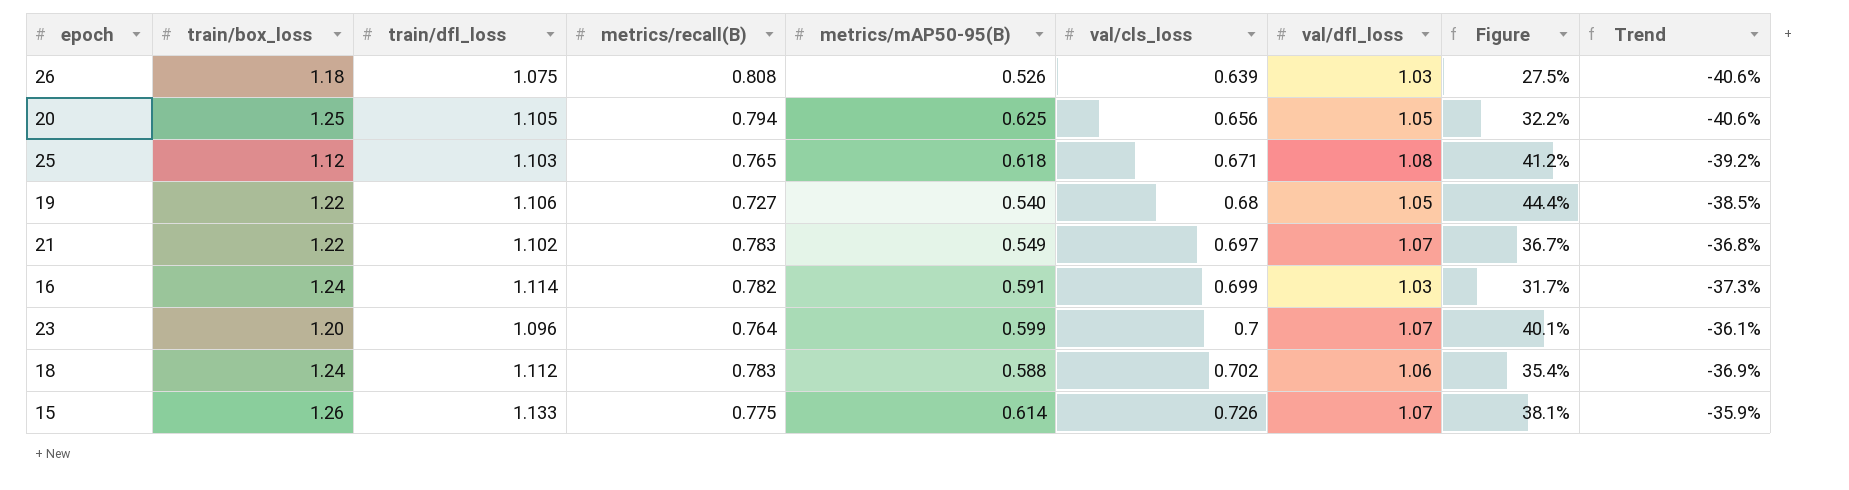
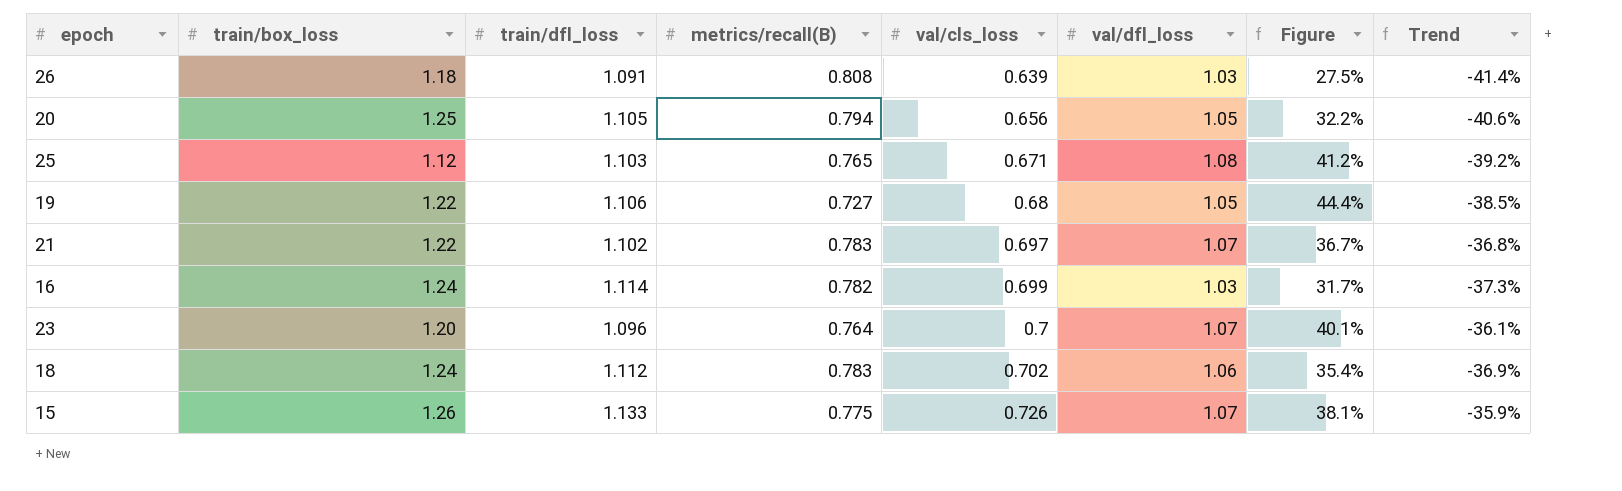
column metrics/mAP50-95(B) | position: 5 -> none
26 | train/dfl_loss: 1.075 -> 1.091
26 | Trend: -40.6% -> -41.4%

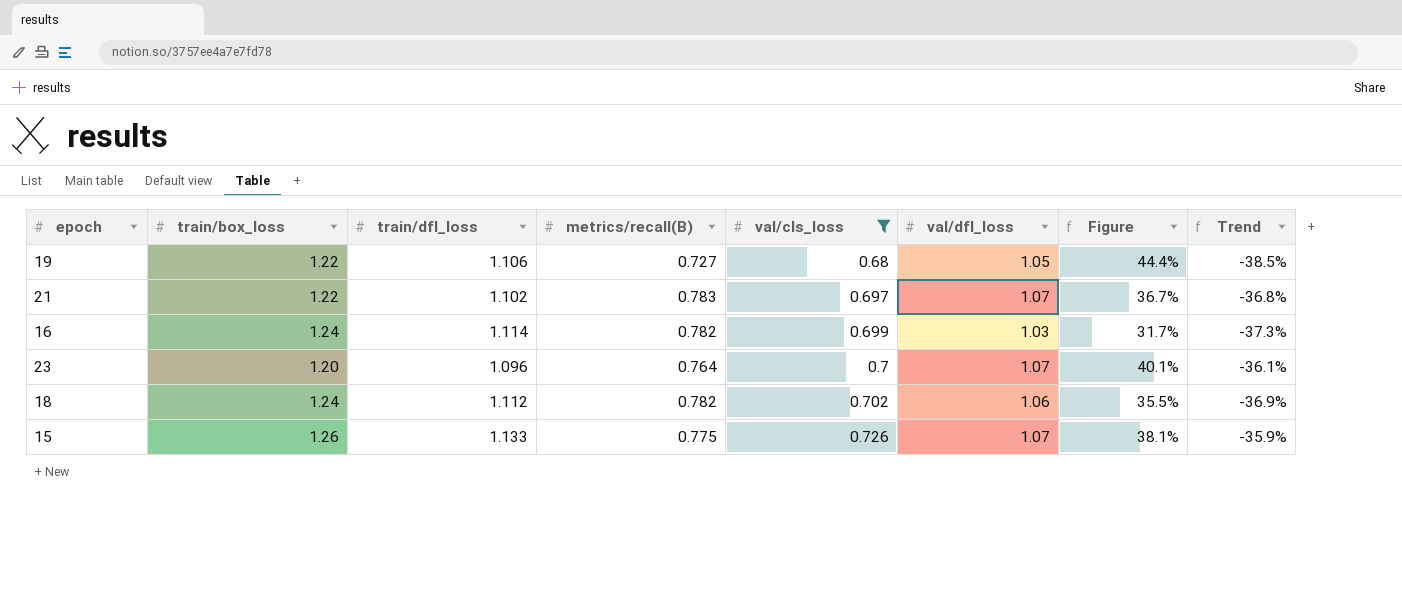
filter: none -> val/cls_loss >= 0.68
18 | metrics/recall(B): 0.783 -> 0.782
18 | Figure: 35.4% -> 35.5%

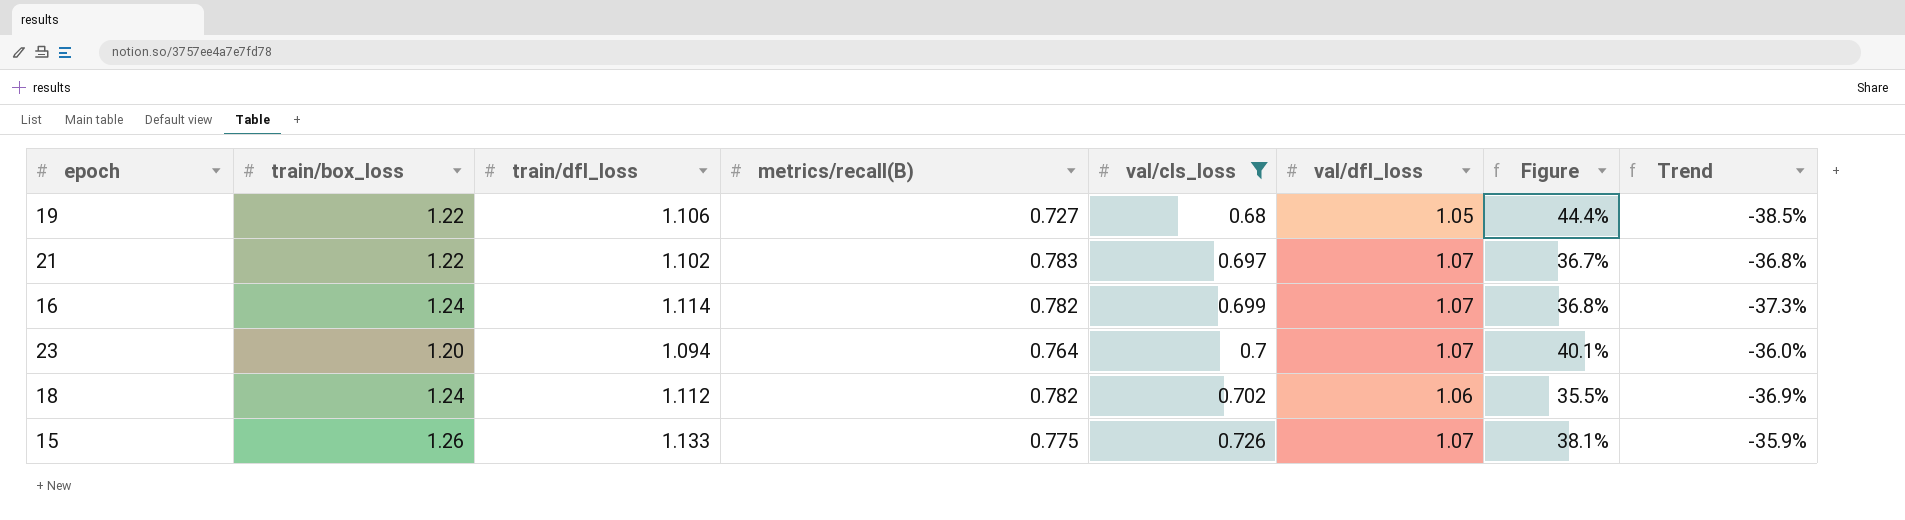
16 | val/dfl_loss: 1.03 -> 1.07
16 | Figure: 31.7% -> 36.8%
23 | train/dfl_loss: 1.096 -> 1.094
23 | Trend: -36.1% -> -36.0%

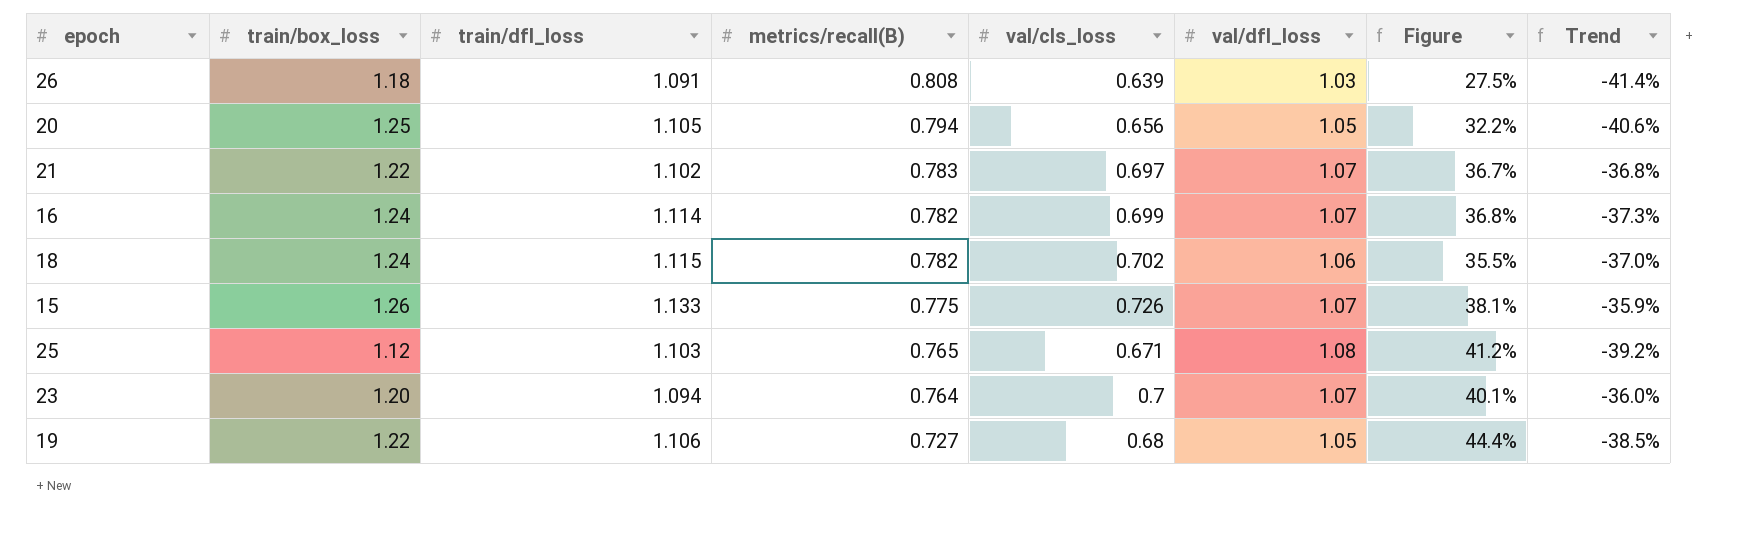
filter: val/cls_loss >= 0.68 -> none
row order: val/cls_loss ascending -> metrics/recall(B) descending
18 | train/dfl_loss: 1.112 -> 1.115
18 | Trend: -36.9% -> -37.0%

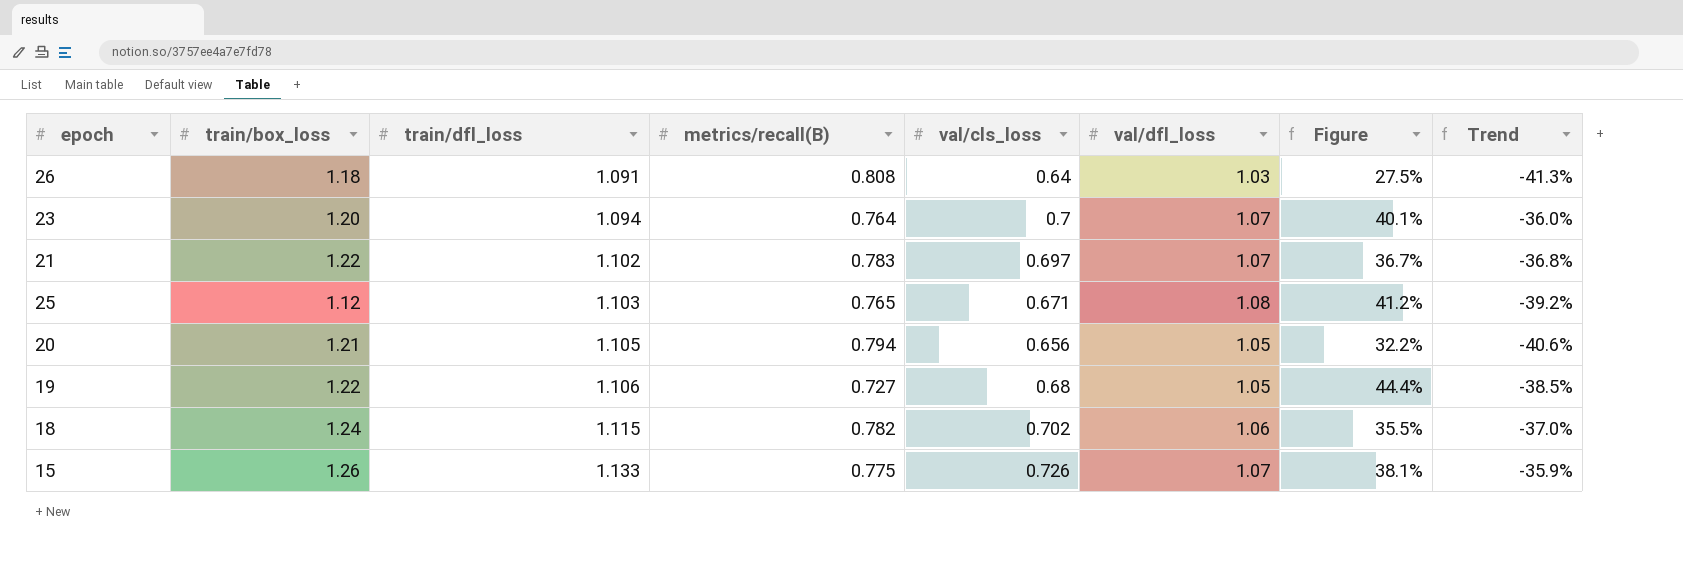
row order: metrics/recall(B) descending -> train/dfl_loss ascending
row 16: 1.24 | 1.114 | 0.782 | 0.699 | 1.07 | 36.8% | -37.3% -> none
26 | val/cls_loss: 0.639 -> 0.64
26 | Trend: -41.4% -> -41.3%
20 | train/box_loss: 1.25 -> 1.21

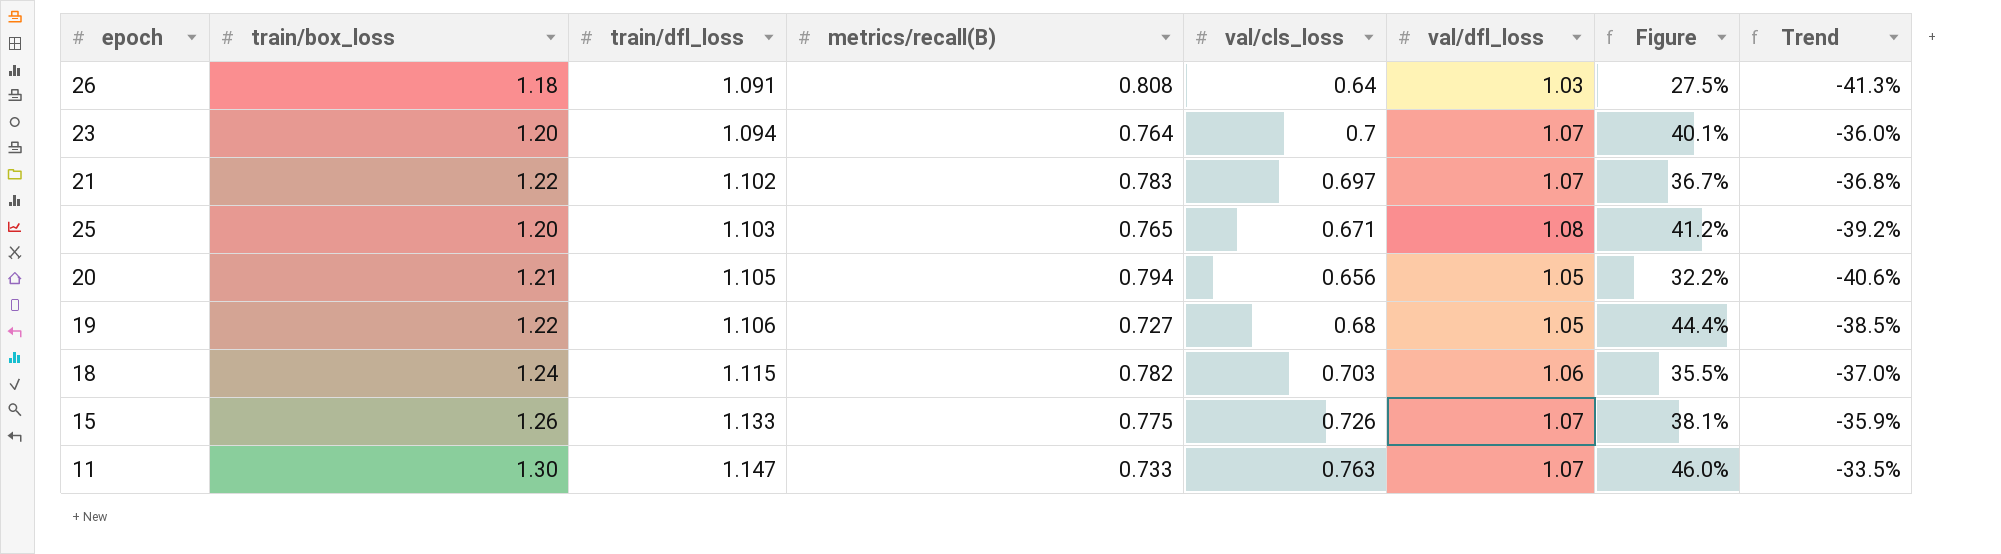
25 | train/box_loss: 1.12 -> 1.20
18 | val/cls_loss: 0.702 -> 0.703
row 11: none -> 1.30 | 1.147 | 0.733 | 0.763 | 1.07 | 46.0% | -33.5%

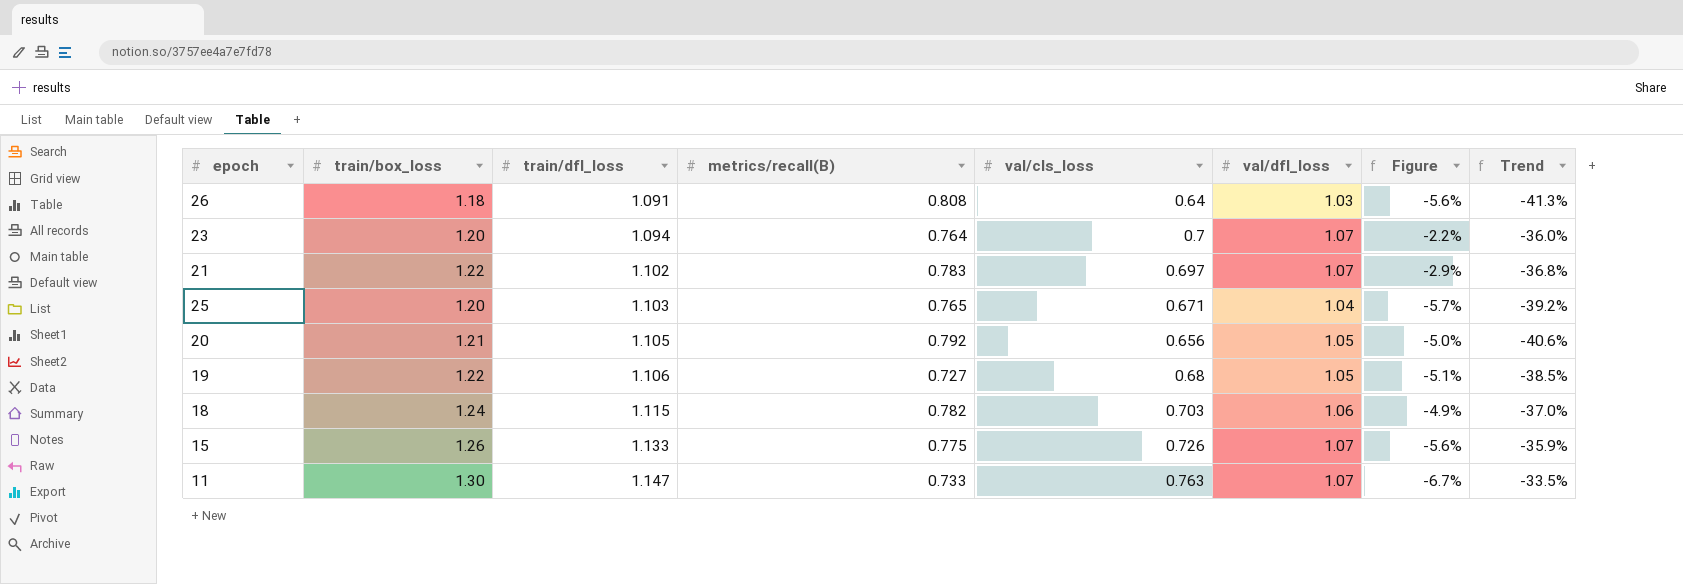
column Figure | formula: ([val/dfl_loss] - [metrics/recall(B)]) / [metrics/recall(B)] -> ([val/dfl_loss] - [train/dfl_loss]) / [train/dfl_loss]
25 | val/dfl_loss: 1.08 -> 1.04
20 | metrics/recall(B): 0.794 -> 0.792

